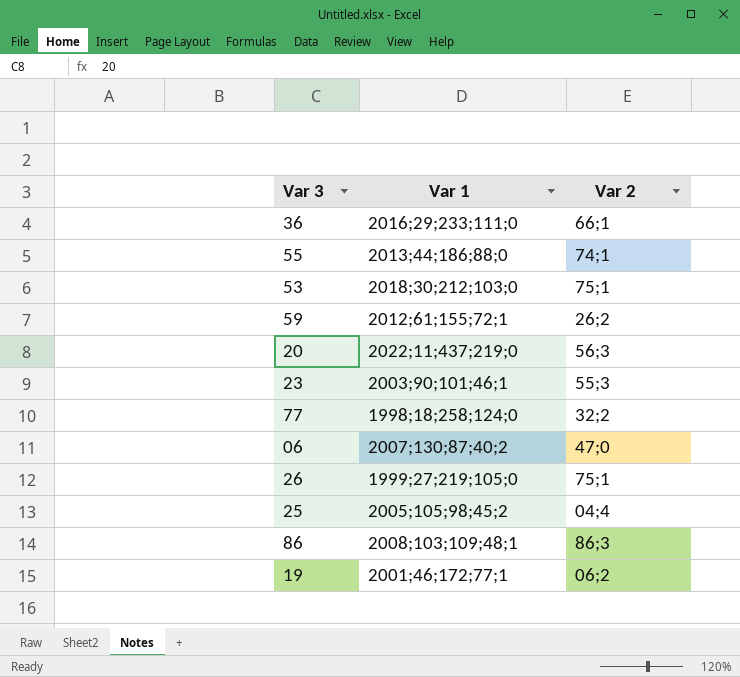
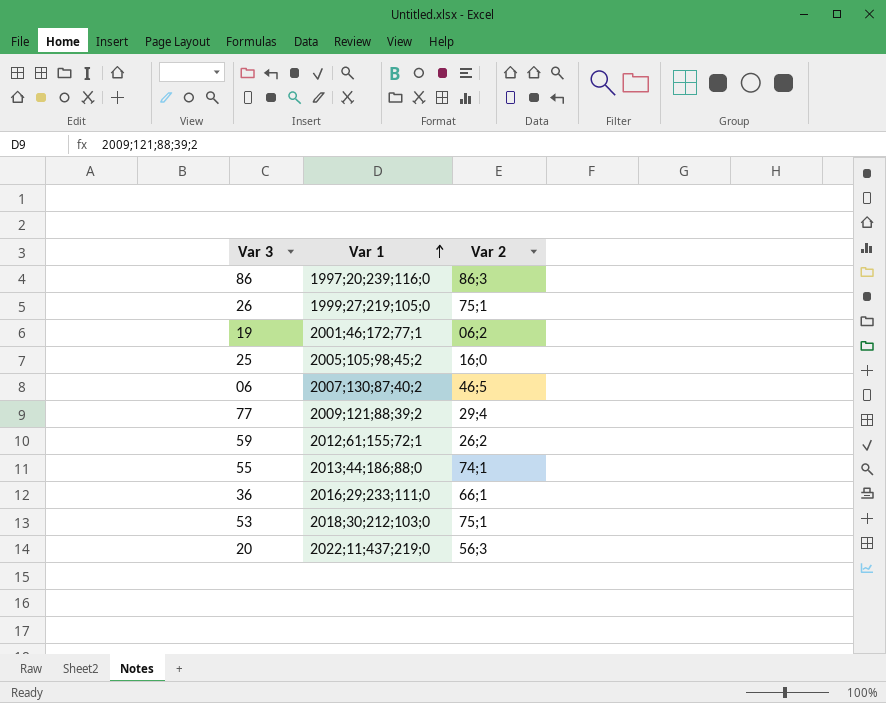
row order: none -> Var 1 ascending
row 23: 2003;90;101;46;1 | 55;3 -> none
86 | Var 1: 2008;103;109;48;1 -> 1997;20;239;116;0
25 | Var 2: 04;4 -> 16;0
06 | Var 2: 47;0 -> 46;5
77 | Var 1: 1998;18;258;124;0 -> 2009;121;88;39;2
77 | Var 2: 32;2 -> 29;4

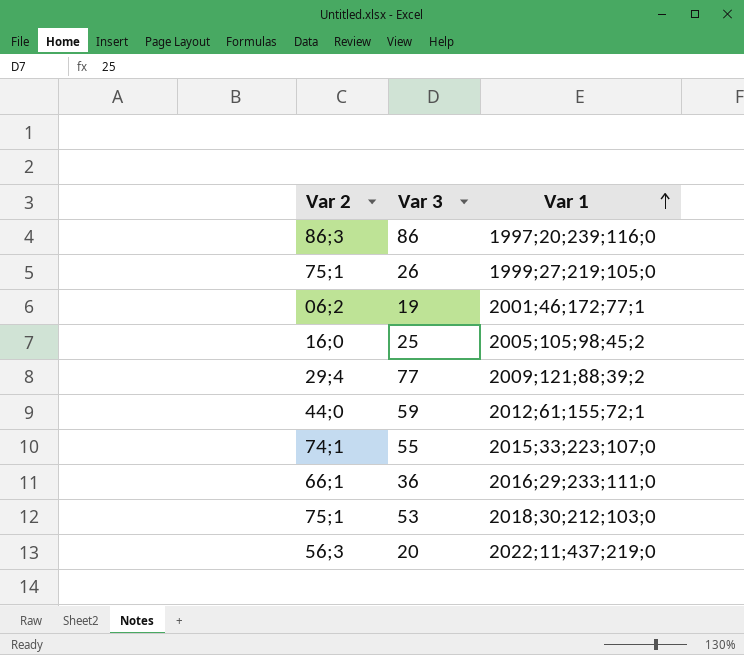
column Var 2 | position: 3 -> 1
row 06: 2007;130;87;40;2 | 46;5 -> none
59 | Var 2: 26;2 -> 44;0
55 | Var 1: 2013;44;186;88;0 -> 2015;33;223;107;0

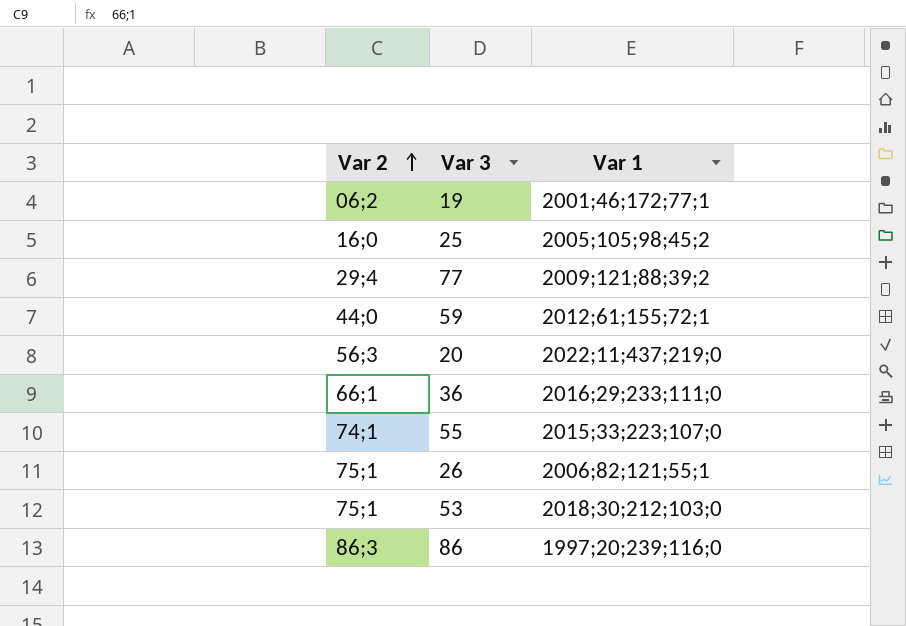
row order: Var 1 ascending -> Var 2 ascending
26 | Var 1: 1999;27;219;105;0 -> 2006;82;121;55;1

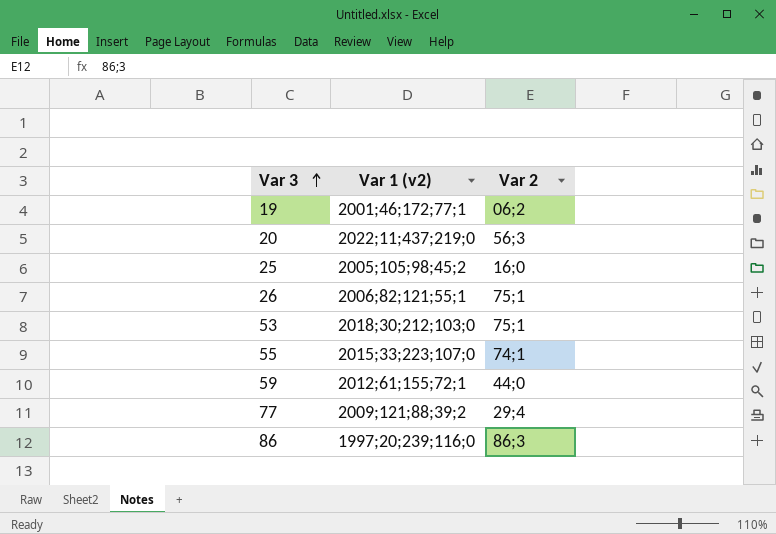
row order: Var 2 ascending -> Var 3 ascending
column name: Var 1 -> Var 1 (v2)
column Var 2 | position: 1 -> 3
row 36: 66;1 | 2016;29;233;111;0 -> none

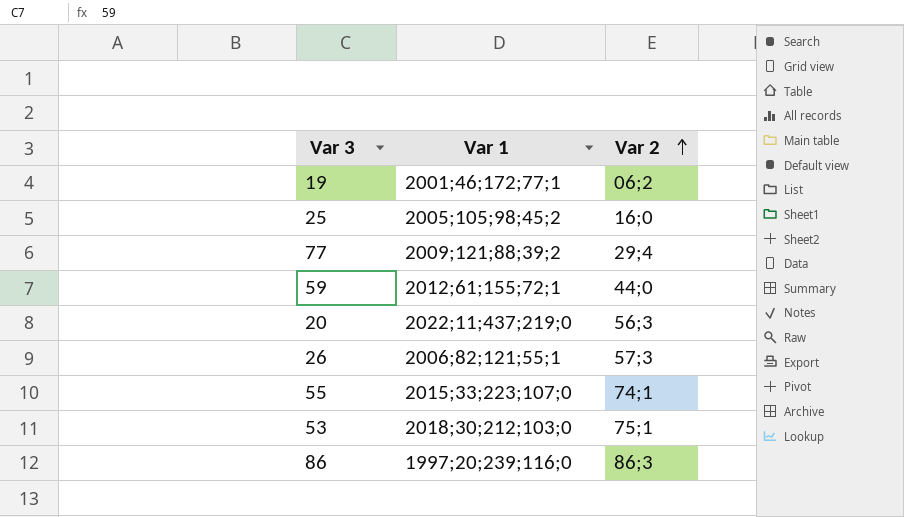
row order: Var 3 ascending -> Var 2 ascending
column name: Var 1 (v2) -> Var 1
26 | Var 2: 75;1 -> 57;3

